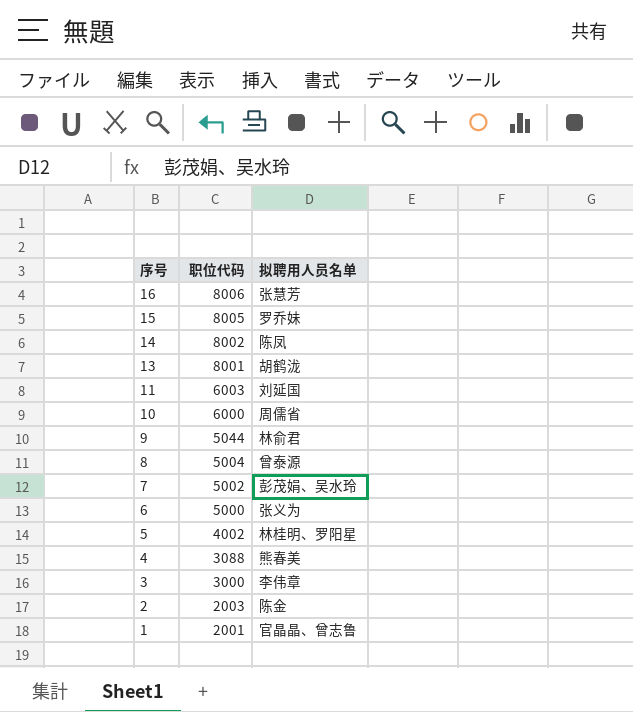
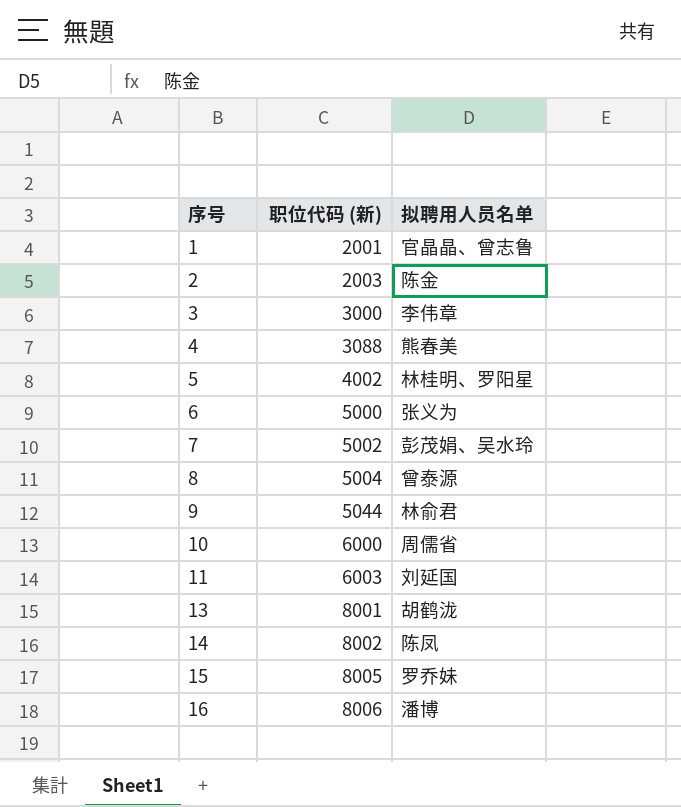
row order: 序号 descending -> 序号 ascending
column name: 职位代码 -> 职位代码 (新)
16 | 拟聘用人员名单: 张慧芳 -> 潘博

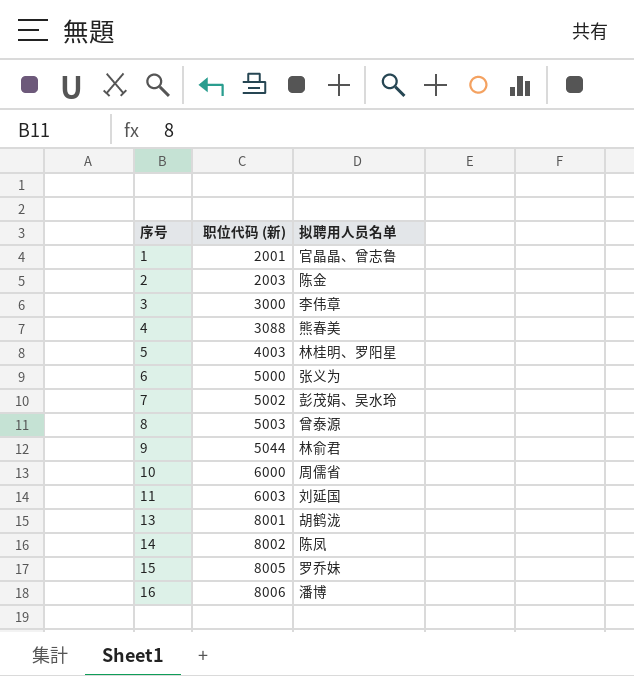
5 | 职位代码 (新): 4002 -> 4003
8 | 职位代码 (新): 5004 -> 5003

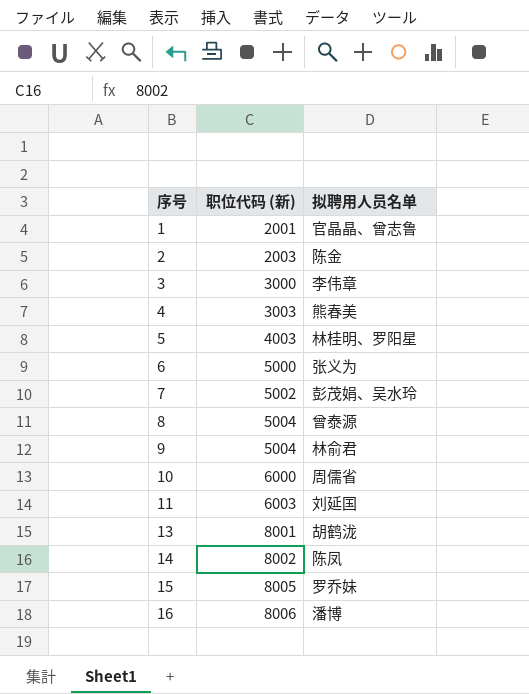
4 | 职位代码 (新): 3088 -> 3003
8 | 职位代码 (新): 5003 -> 5004
9 | 职位代码 (新): 5044 -> 5004

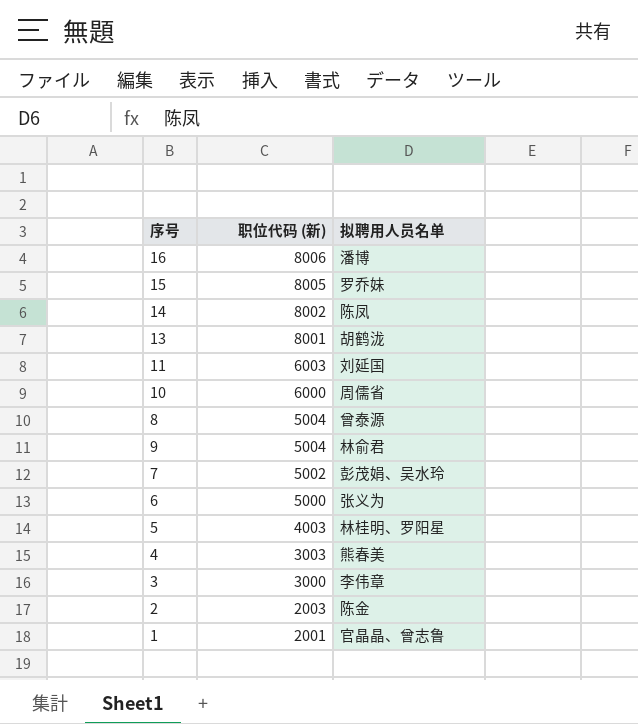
row order: 序号 ascending -> 职位代码 (新) descending

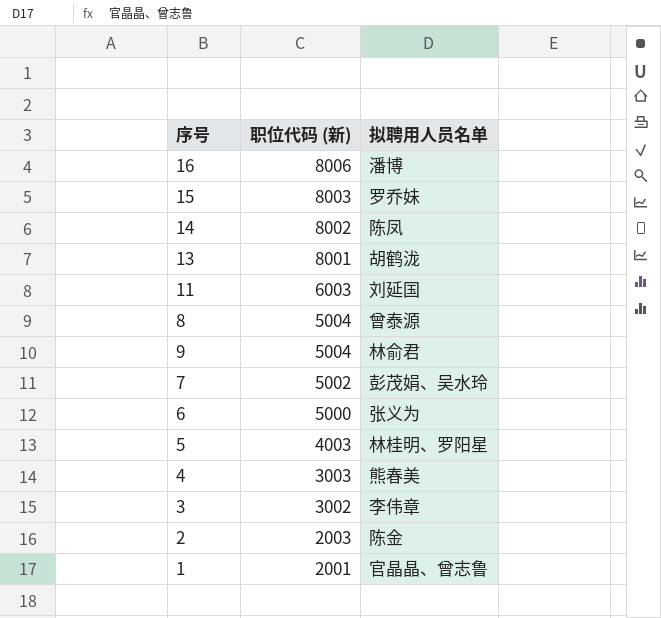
row 10: 6000 | 周儒省 -> none
15 | 职位代码 (新): 8005 -> 8003
3 | 职位代码 (新): 3000 -> 3002

